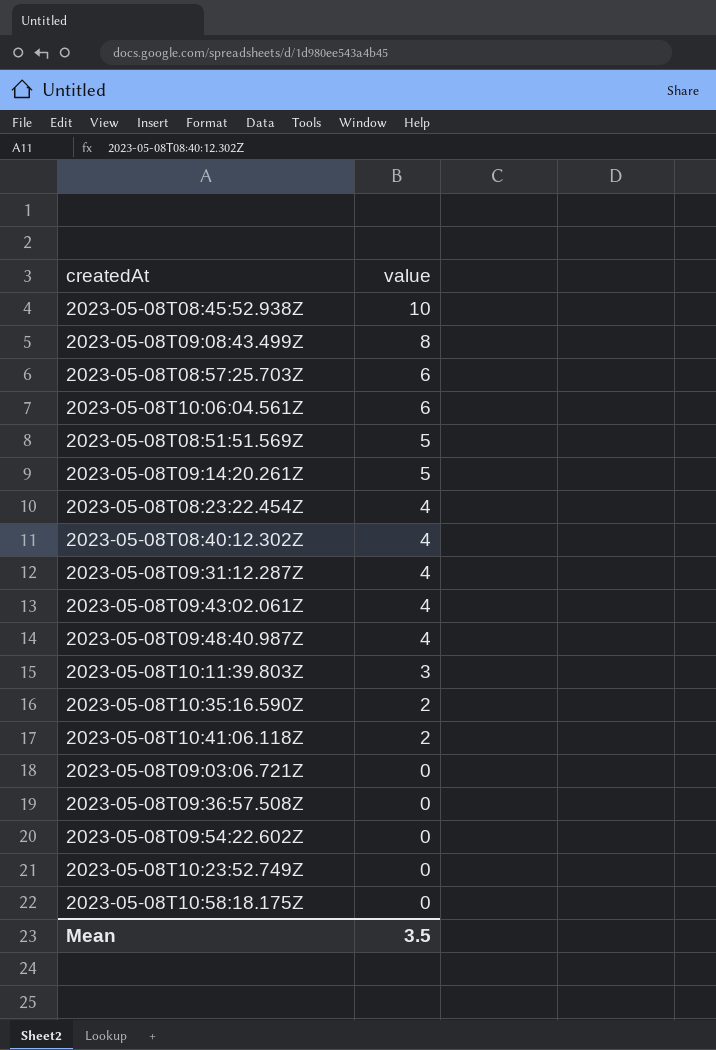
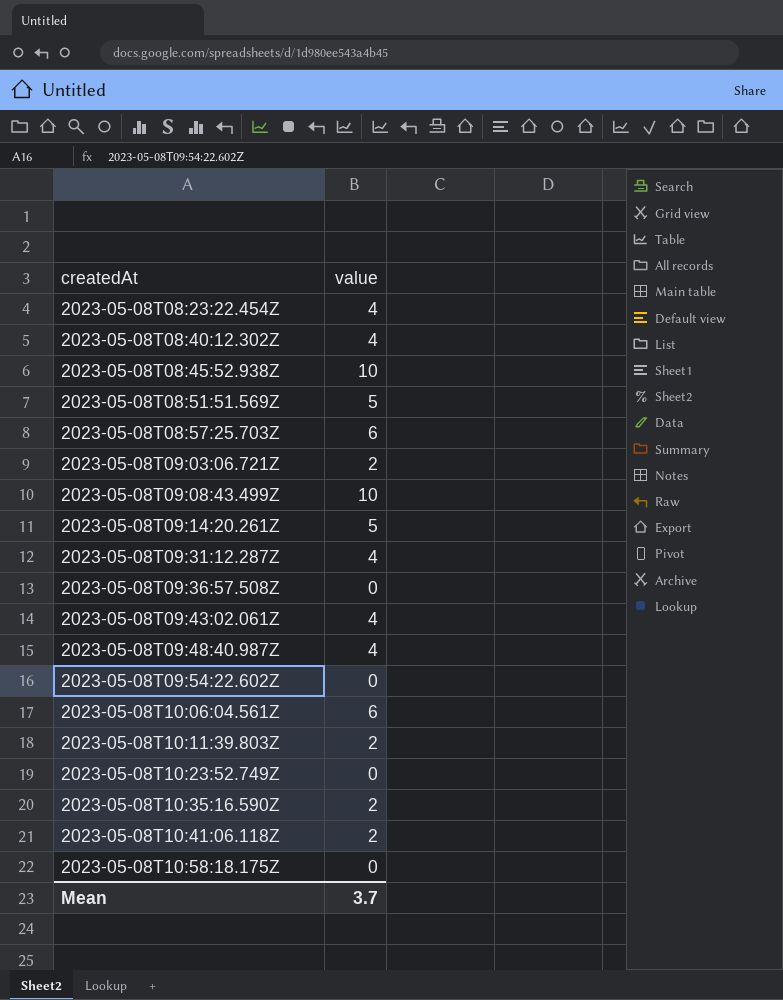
row order: value descending -> createdAt ascending
2023-05-08T09:03:06.721Z | value: 0 -> 2
2023-05-08T09:08:43.499Z | value: 8 -> 10
2023-05-08T10:11:39.803Z | value: 3 -> 2
Mean | value: 3.5 -> 3.7

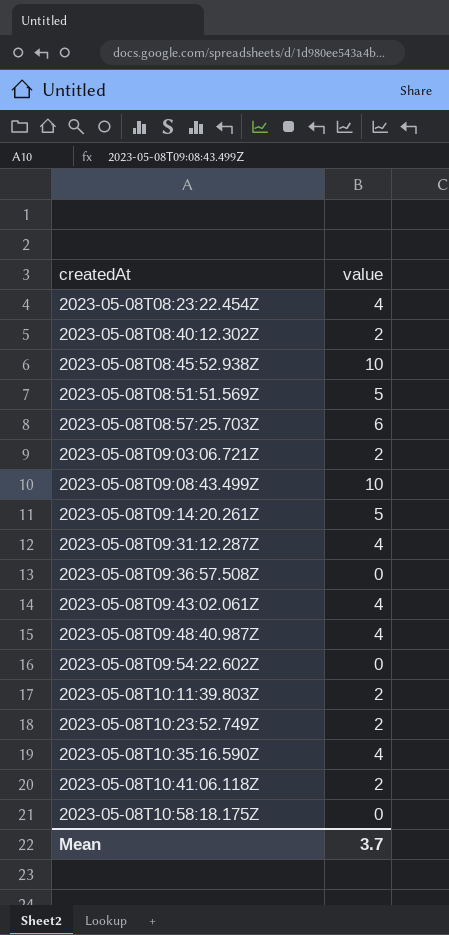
row 2023-05-08T10:06:04.561Z: 6 -> none
2023-05-08T08:40:12.302Z | value: 4 -> 2
2023-05-08T10:23:52.749Z | value: 0 -> 2
2023-05-08T10:35:16.590Z | value: 2 -> 4

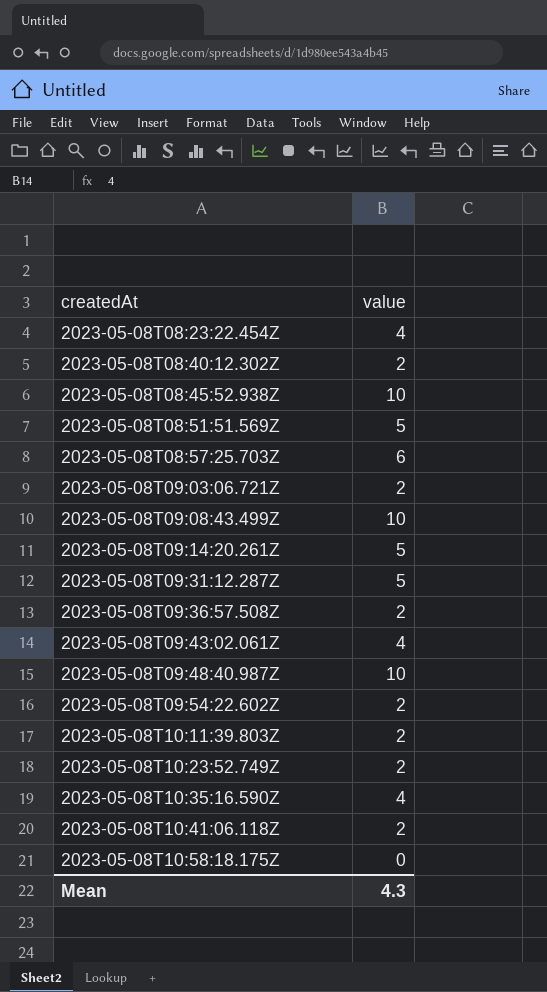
2023-05-08T09:31:12.287Z | value: 4 -> 5
2023-05-08T09:36:57.508Z | value: 0 -> 2
2023-05-08T09:48:40.987Z | value: 4 -> 10
2023-05-08T09:54:22.602Z | value: 0 -> 2
Mean | value: 3.7 -> 4.3

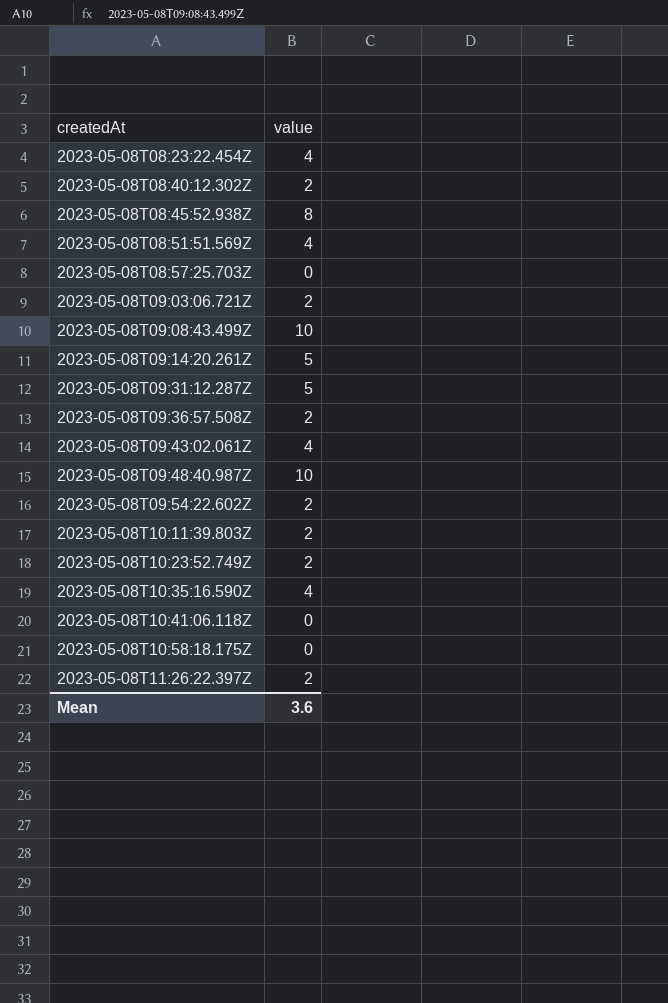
2023-05-08T08:45:52.938Z | value: 10 -> 8
2023-05-08T08:51:51.569Z | value: 5 -> 4
2023-05-08T08:57:25.703Z | value: 6 -> 0
2023-05-08T10:41:06.118Z | value: 2 -> 0
row 2023-05-08T11:26:22.397Z: none -> 2
Mean | value: 4.3 -> 3.6

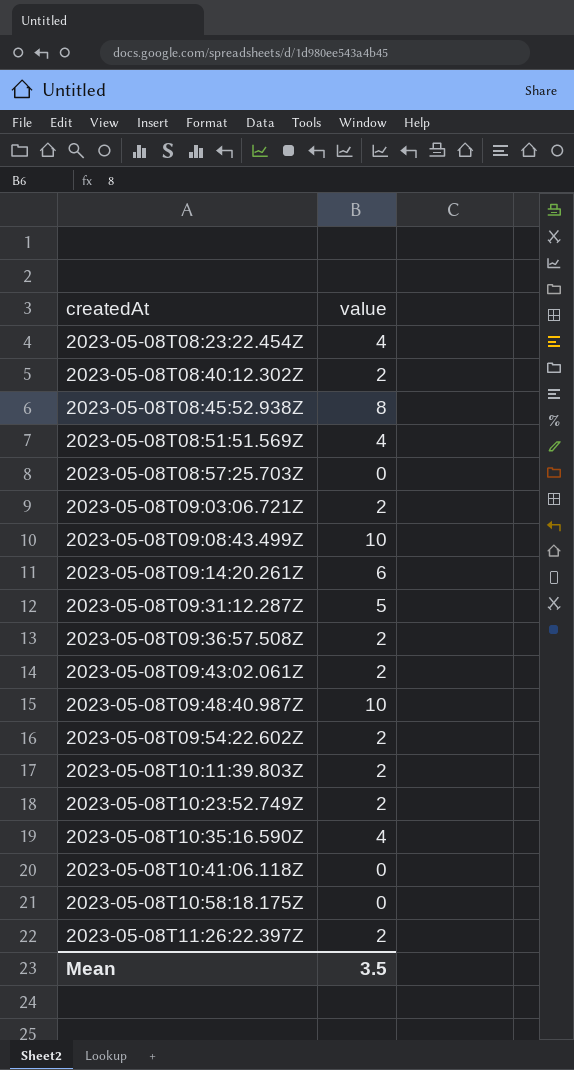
2023-05-08T09:14:20.261Z | value: 5 -> 6
2023-05-08T09:43:02.061Z | value: 4 -> 2
Mean | value: 3.6 -> 3.5

